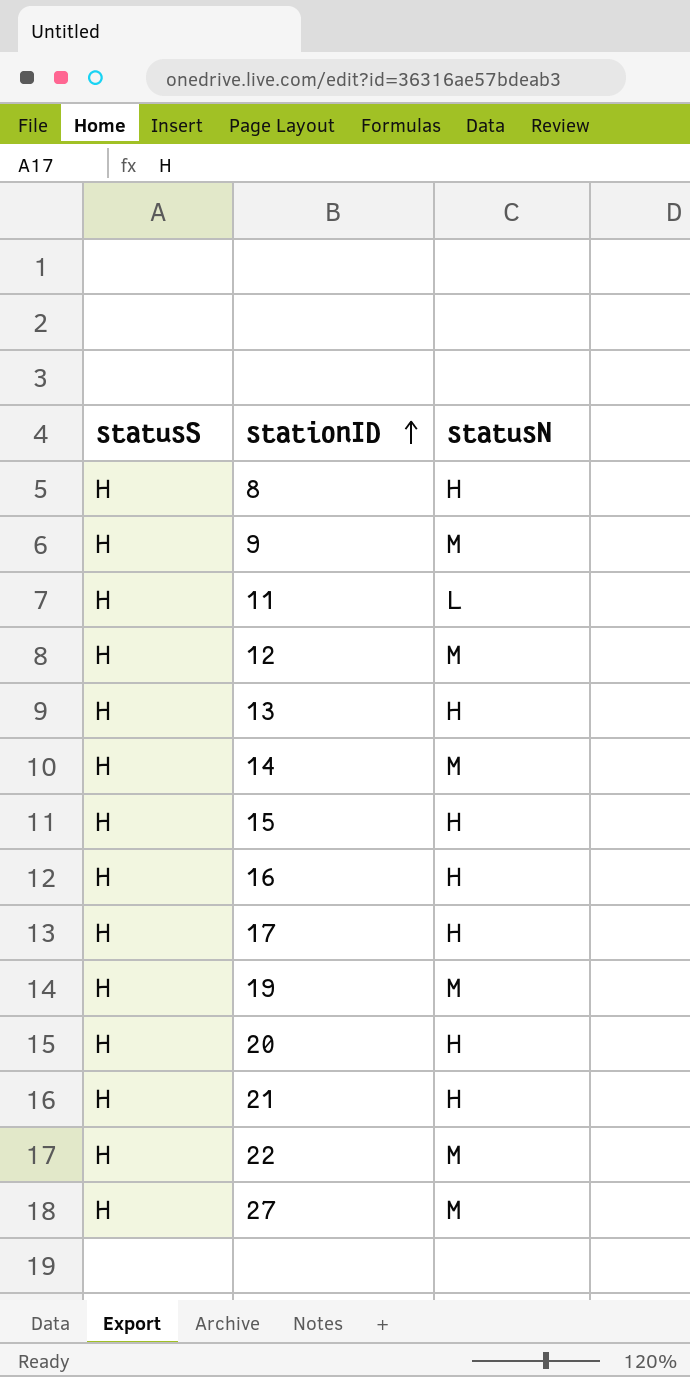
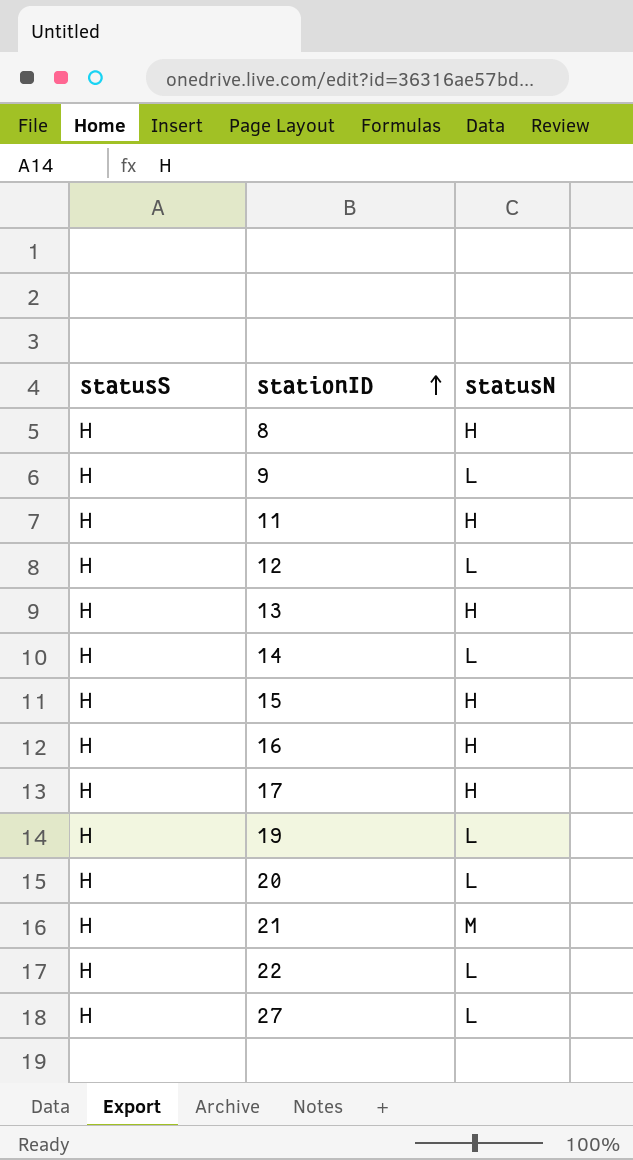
9 | statusN: M -> L
11 | statusN: L -> H
12 | statusN: M -> L
14 | statusN: M -> L
19 | statusN: M -> L
20 | statusN: H -> L
21 | statusN: H -> M
22 | statusN: M -> L
27 | statusN: M -> L

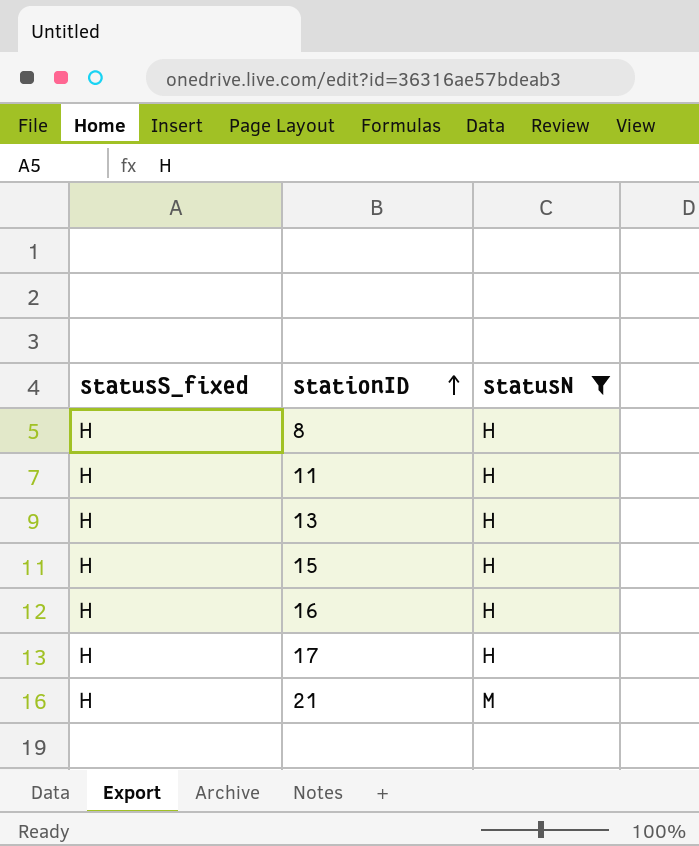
filter: none -> statusN != L
column name: statusS -> statusS_fixed

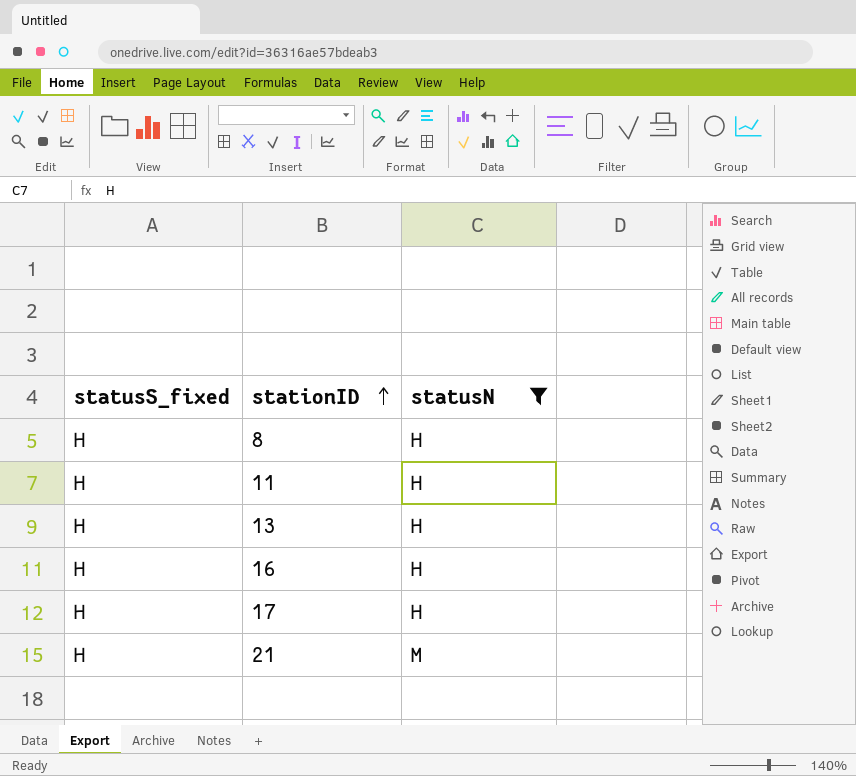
row 15: H | H -> none

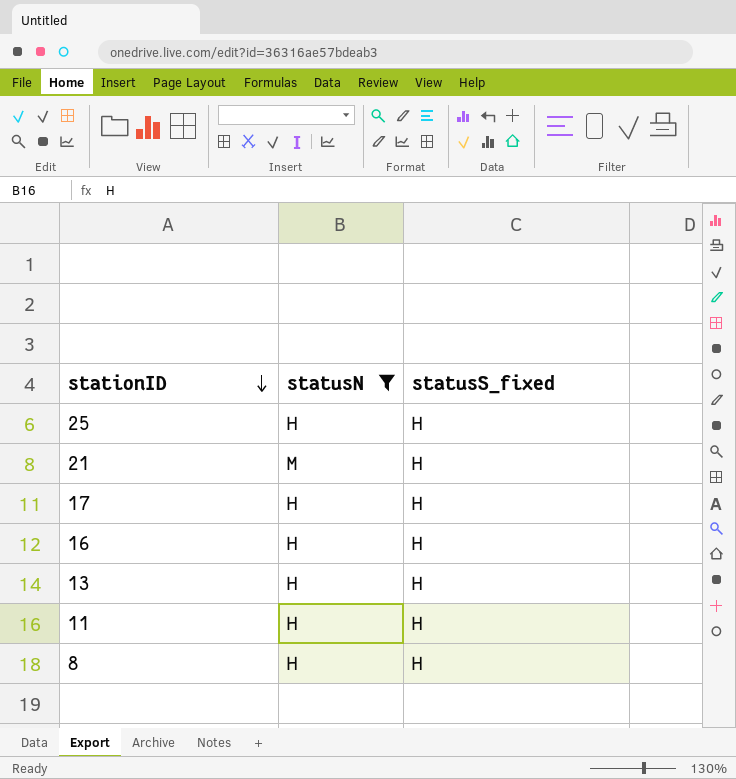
row order: stationID ascending -> stationID descending
column statusS_fixed | position: 1 -> 3
row 25: none -> H | H

